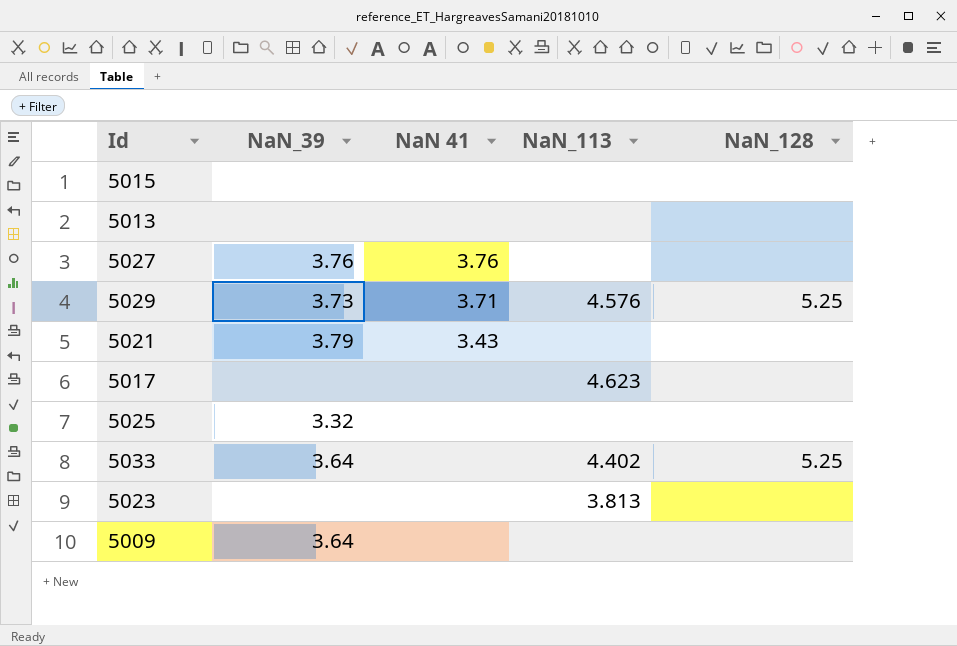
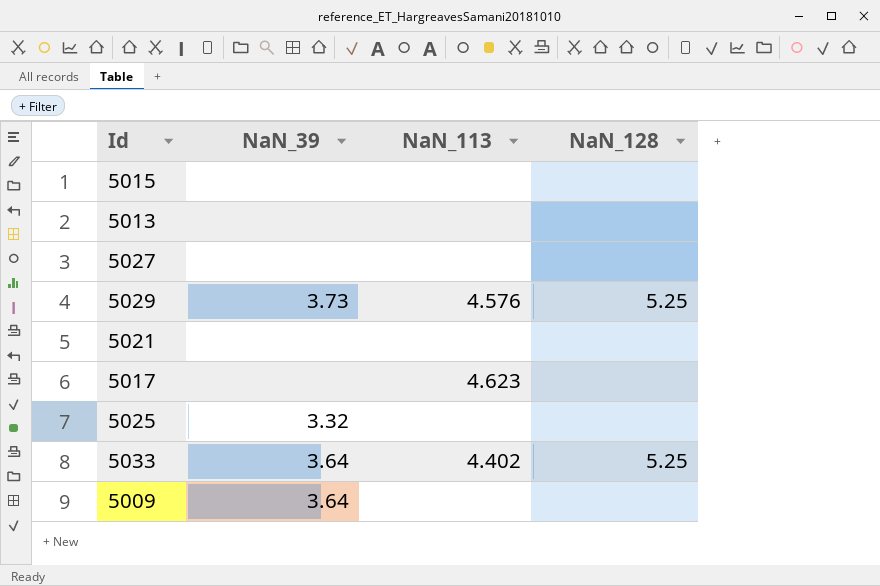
column NaN 41 | position: 3 -> none
row 5023: none | none | 3.813 | none -> none
5027 | NaN_39: 3.76 -> none
5021 | NaN_39: 3.79 -> none

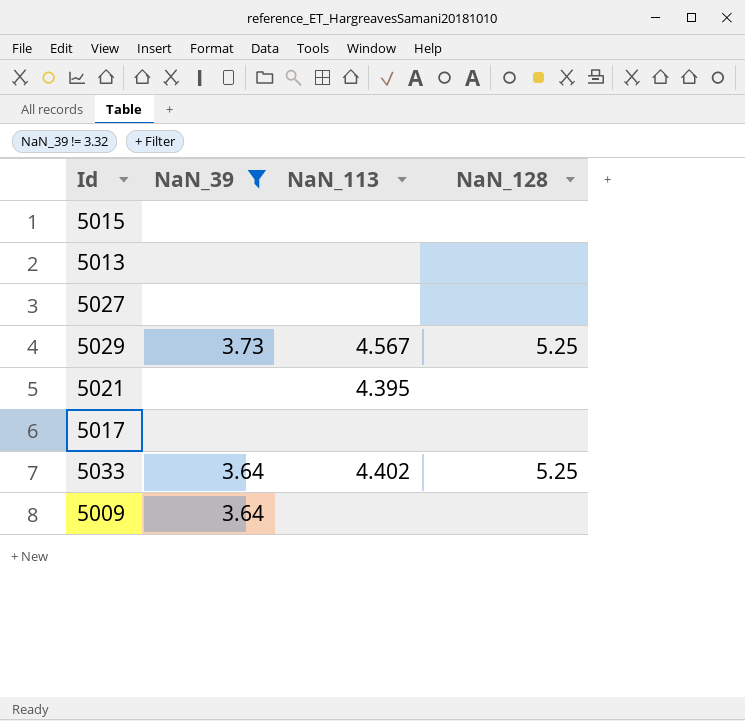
filter: none -> NaN_39 != 3.32
5029 | NaN_113: 4.576 -> 4.567
5021 | NaN_113: none -> 4.395
5017 | NaN_113: 4.623 -> none

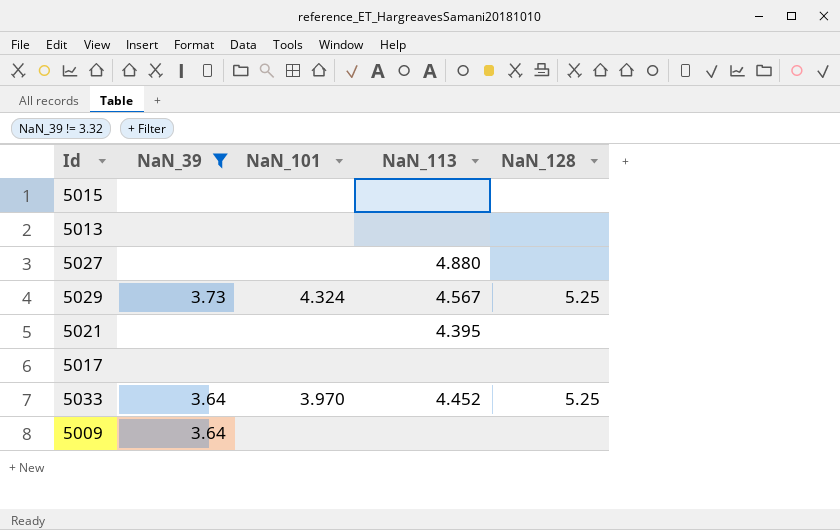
column NaN_101 | position: none -> 3
5027 | NaN_113: none -> 4.880
5033 | NaN_113: 4.402 -> 4.452

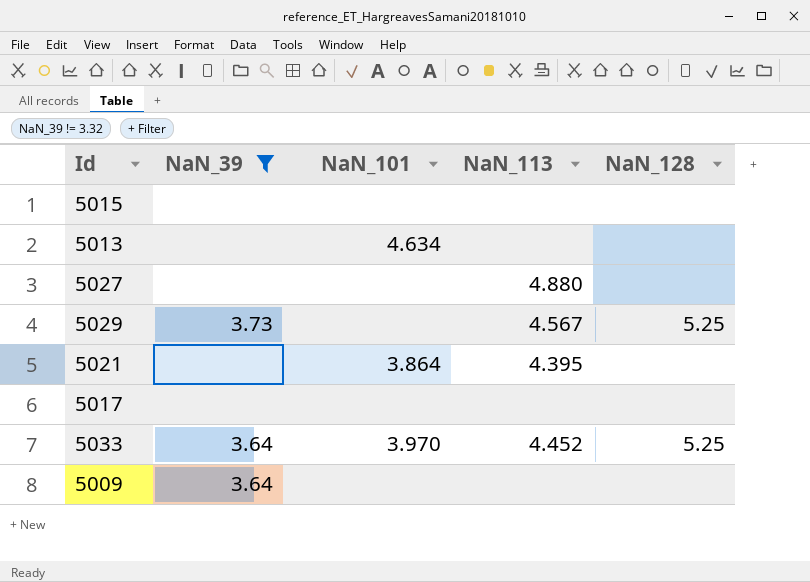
5013 | NaN_101: none -> 4.634
5029 | NaN_101: 4.324 -> none
5021 | NaN_101: none -> 3.864

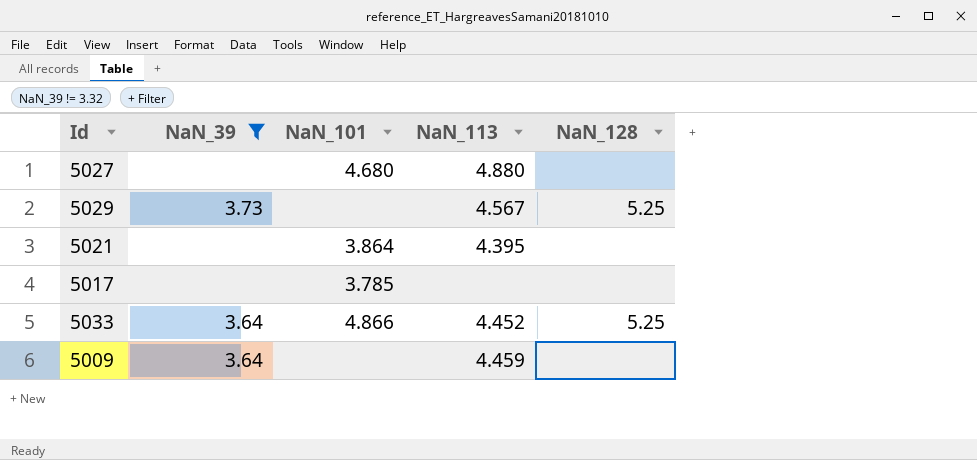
row 5015: none | none | none | none -> none
row 5013: none | 4.634 | none | none -> none
5027 | NaN_101: none -> 4.680
5017 | NaN_101: none -> 3.785
5033 | NaN_101: 3.970 -> 4.866
5009 | NaN_113: none -> 4.459

